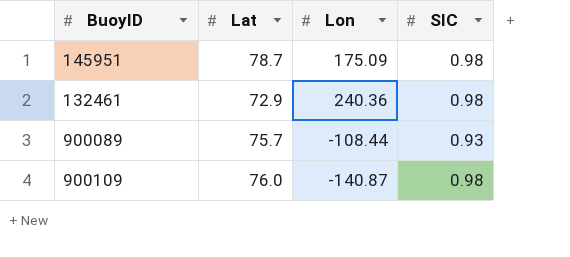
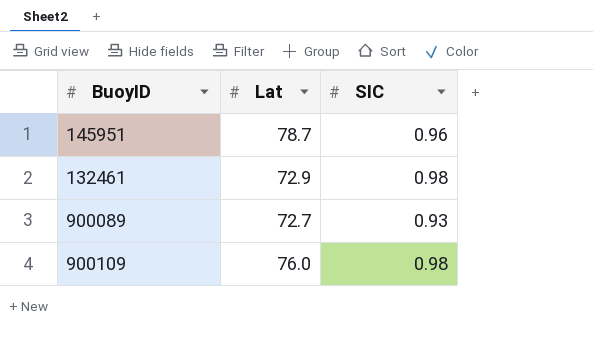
column Lon | position: 3 -> none
145951 | SIC: 0.98 -> 0.96
900089 | Lat: 75.7 -> 72.7

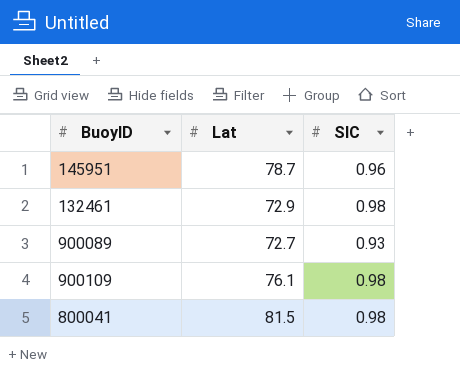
900109 | Lat: 76.0 -> 76.1
row 800041: none -> 81.5 | 0.98

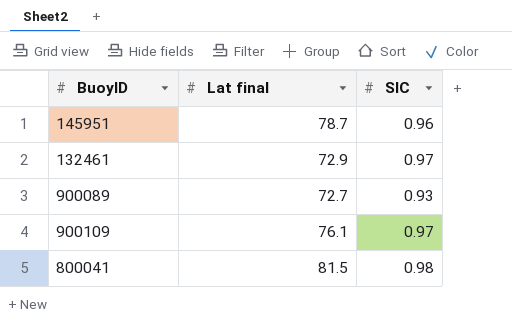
column name: Lat -> Lat final
132461 | SIC: 0.98 -> 0.97
900109 | SIC: 0.98 -> 0.97

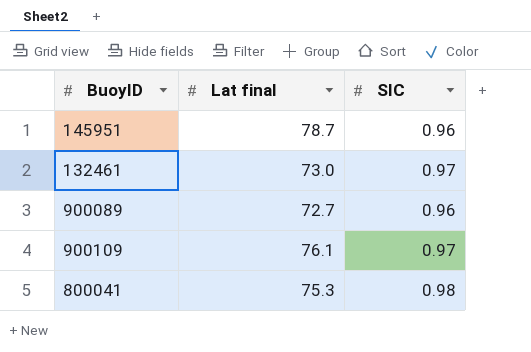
132461 | Lat final: 72.9 -> 73.0
900089 | SIC: 0.93 -> 0.96
800041 | Lat final: 81.5 -> 75.3

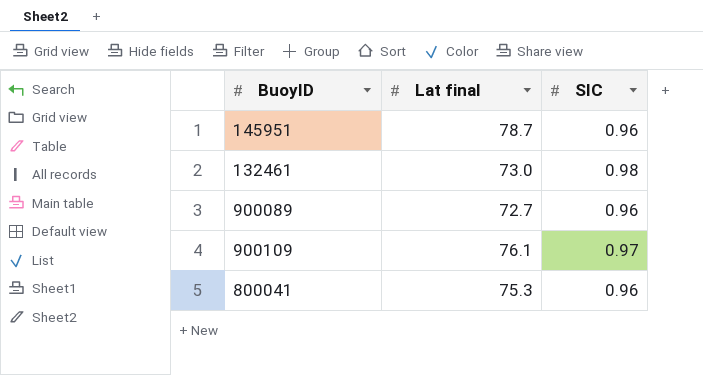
132461 | SIC: 0.97 -> 0.98
800041 | SIC: 0.98 -> 0.96

